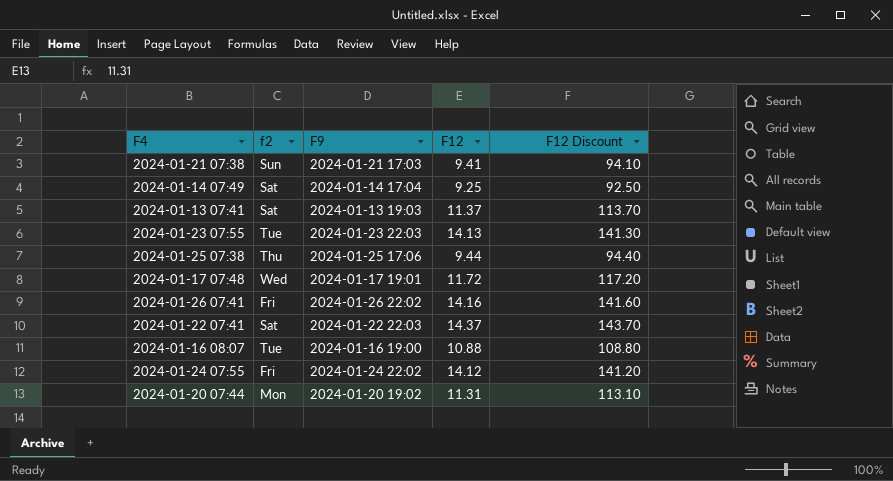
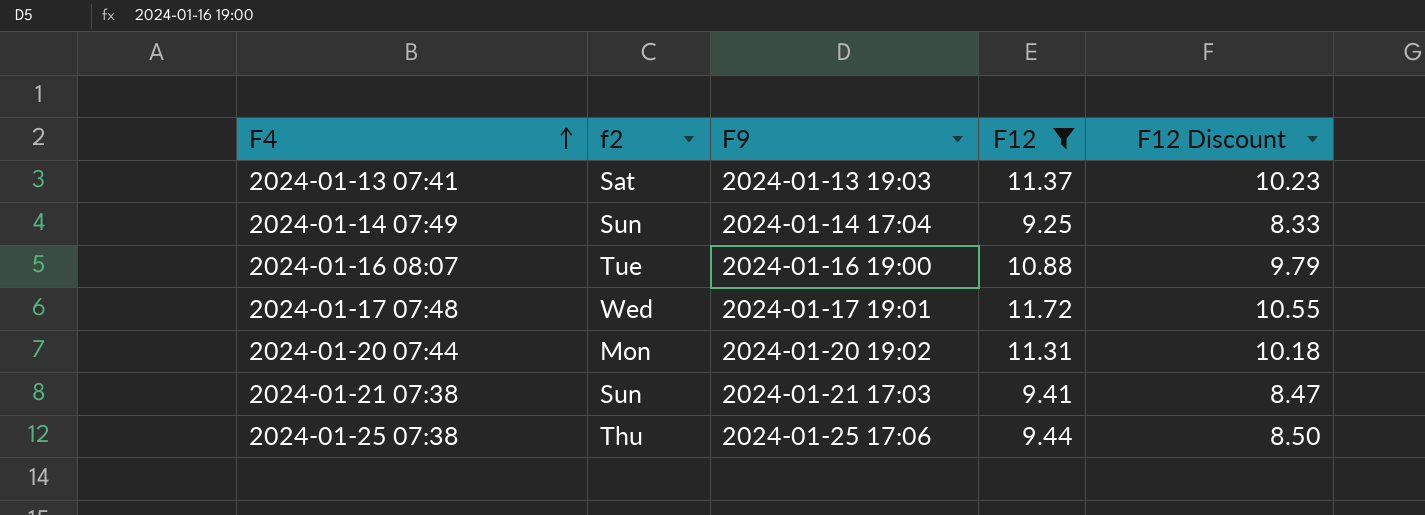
filter: none -> F12 <= 11.72
row order: none -> F4 ascending
column F12 Discount | formula: [F12] * 10 -> [F12] * 0.9
2024-01-14 07:49 | f2: Sat -> Sun

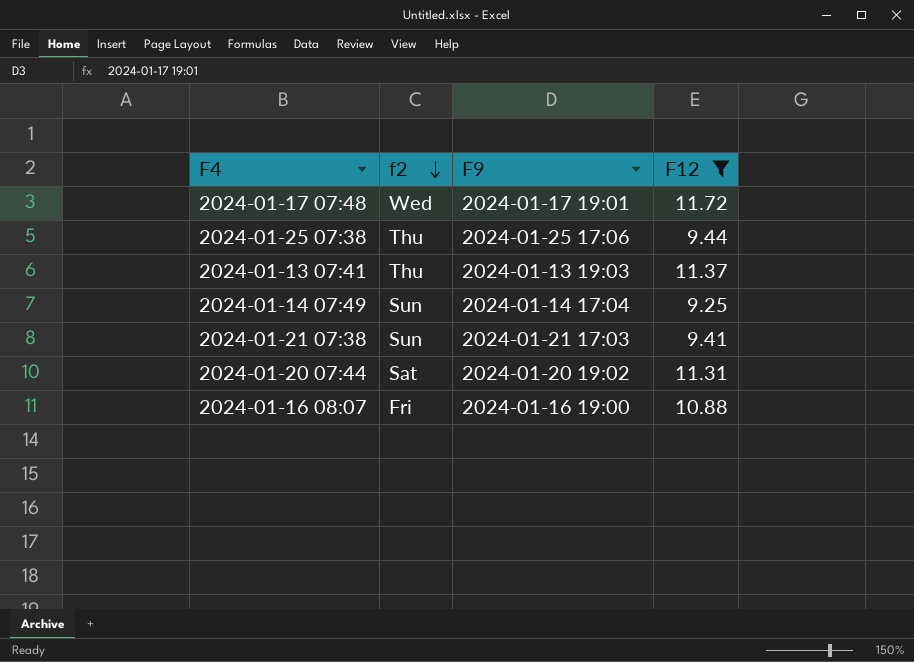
row order: F4 ascending -> f2 descending
column F12 Discount | formula: [F12] * 0.9 -> none
2024-01-13 07:41 | f2: Sat -> Thu
2024-01-20 07:44 | f2: Mon -> Sat
2024-01-16 08:07 | f2: Tue -> Fri

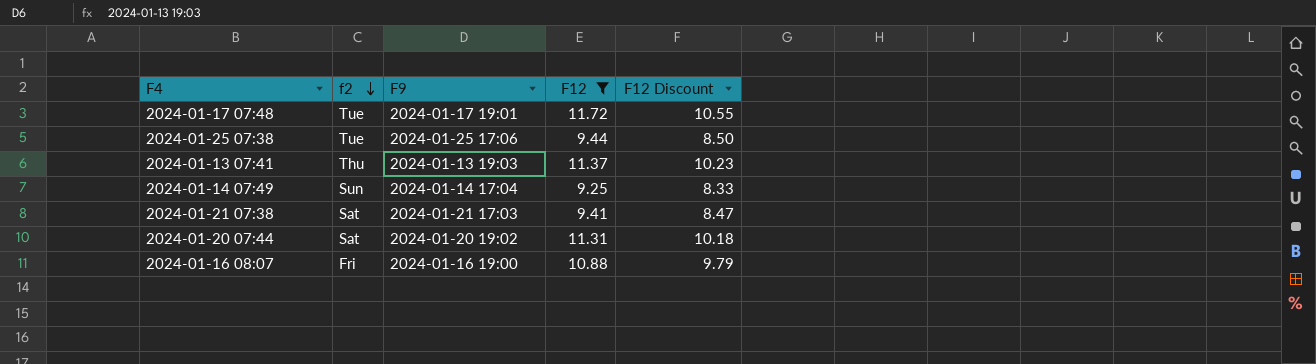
column F12 Discount | formula: none -> [F12] * 0.9
2024-01-17 07:48 | f2: Wed -> Tue
2024-01-25 07:38 | f2: Thu -> Tue
2024-01-21 07:38 | f2: Sun -> Sat

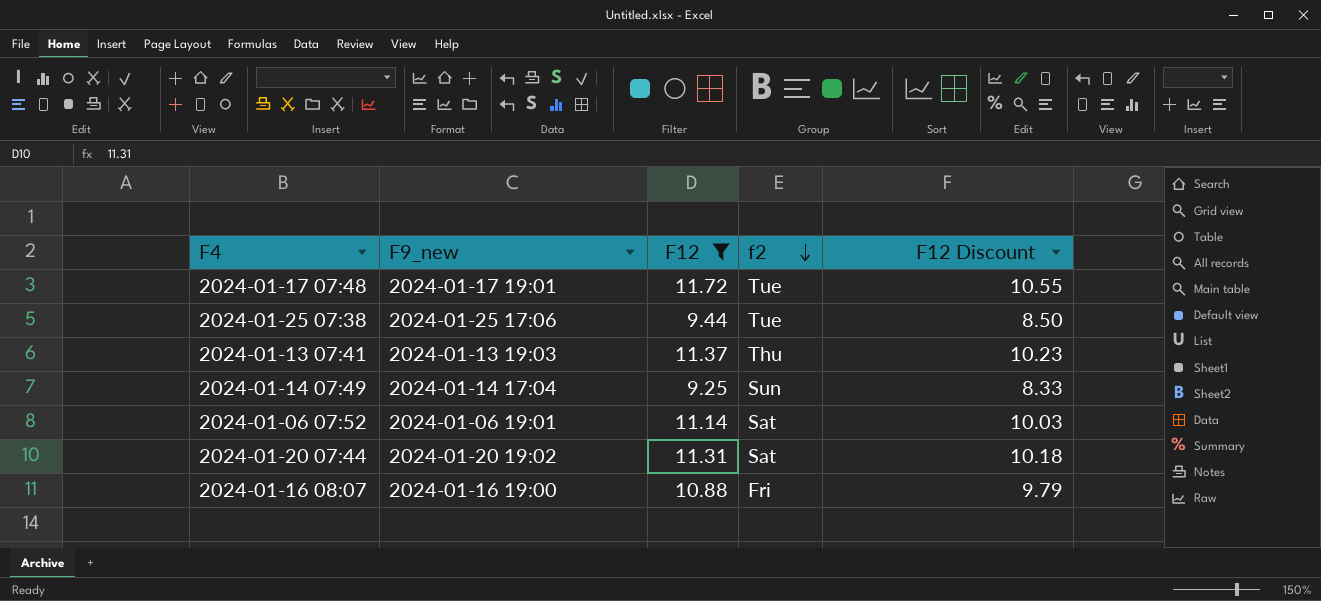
column name: F9 -> F9_new
column f2 | position: 2 -> 4
row 2024-01-21 07:38: Sat | 2024-01-21 17:03 | 9.41 | 8.47 -> none
row 2024-01-06 07:52: none -> 2024-01-06 19:01 | 11.14 | Sat | 10.03

